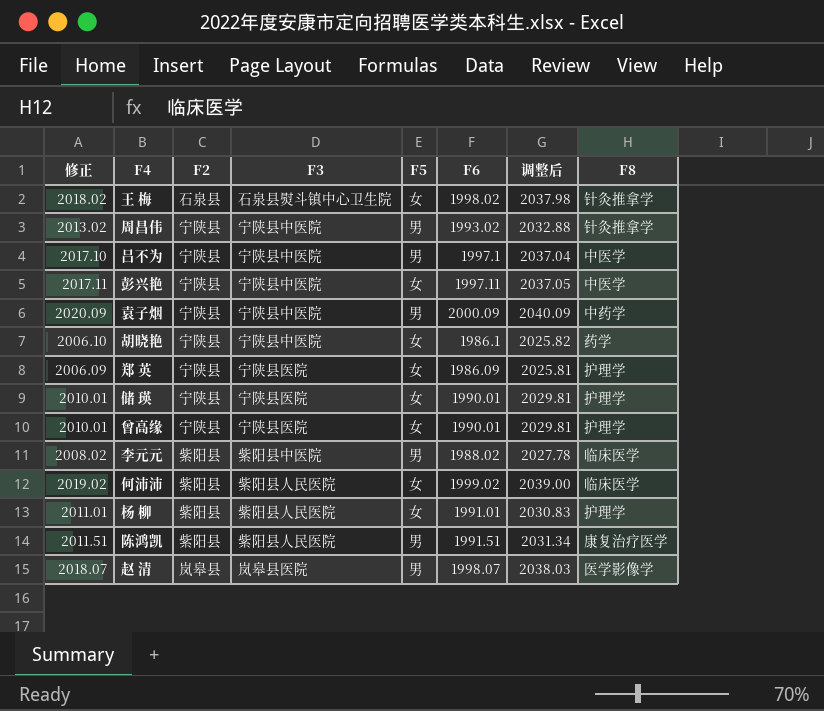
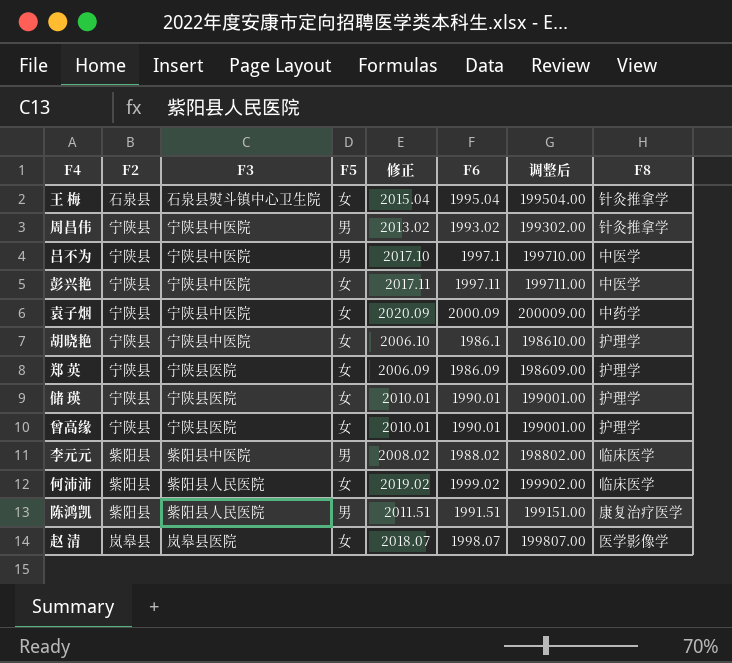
column 修正 | position: 1 -> 5
column 调整后 | formula: [F6] * 1.02 -> [F6] * 100
row 杨 柳: 2011.01 | 紫阳县 | 紫阳县人民医院 | 女 | 1991.01 | 2030.83 | 护理学 -> none
王 梅 | 修正: 2018.02 -> 2015.04
王 梅 | F6: 1998.02 -> 1995.04
袁子烟 | F5: 男 -> 女
胡晓艳 | F8: 药学 -> 护理学
赵 清 | F5: 男 -> 女

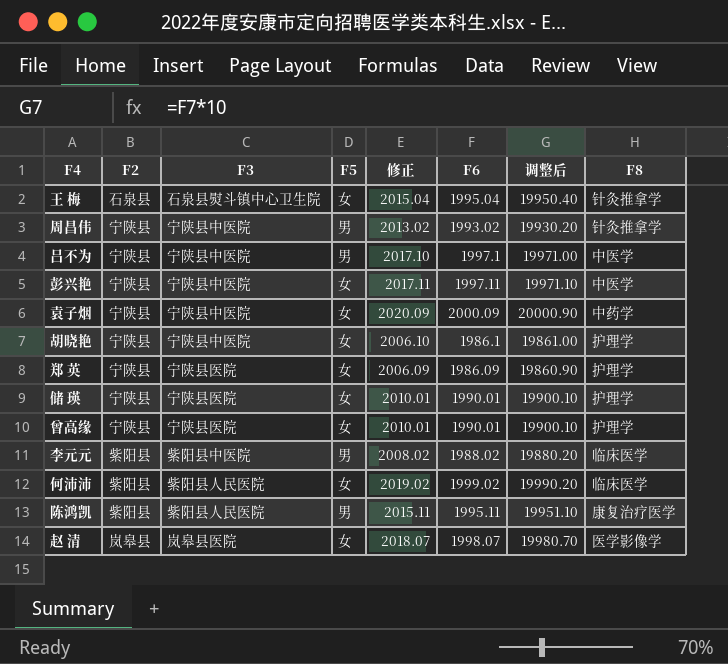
column 调整后 | formula: [F6] * 100 -> [F6] * 10
陈鸿凯 | 修正: 2011.51 -> 2015.11
陈鸿凯 | F6: 1991.51 -> 1995.11

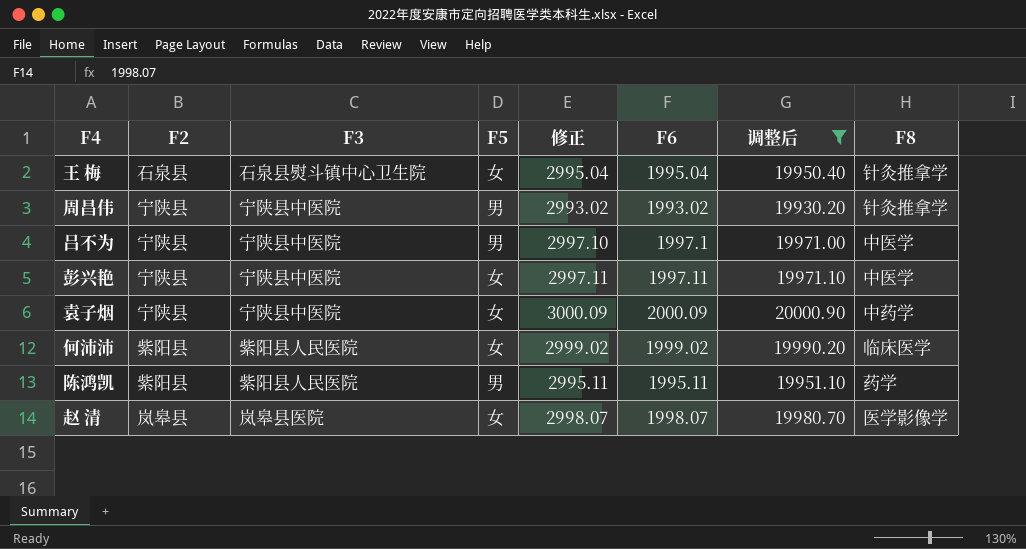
filter: none -> 调整后 >= 19930.20
column 修正 | formula: [F6] + 20 -> [F6] + 1000
陈鸿凯 | F8: 康复治疗医学 -> 药学

